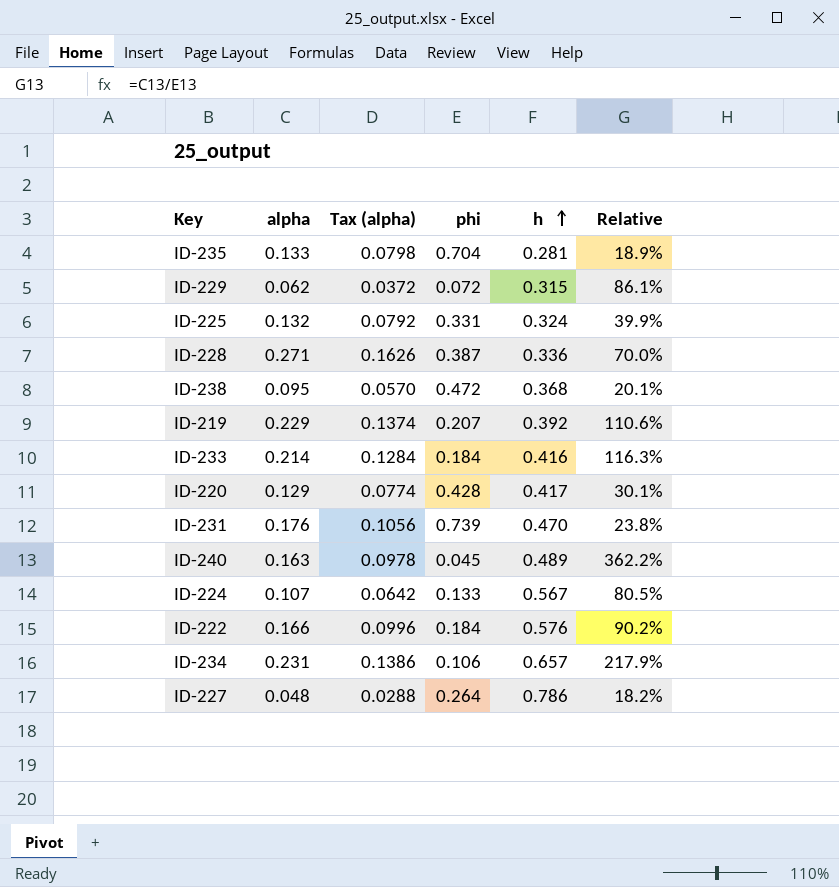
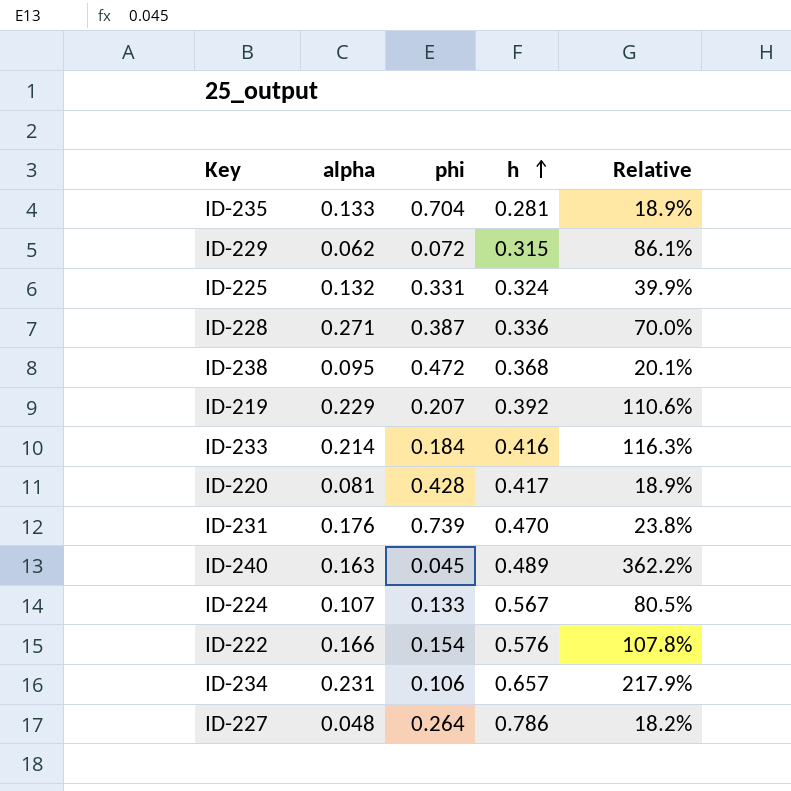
column Tax (alpha) | formula: [alpha] * 0.6 -> none
ID-220 | alpha: 0.129 -> 0.081
ID-220 | Relative: 30.1% -> 18.9%
ID-222 | phi: 0.184 -> 0.154
ID-222 | Relative: 90.2% -> 107.8%

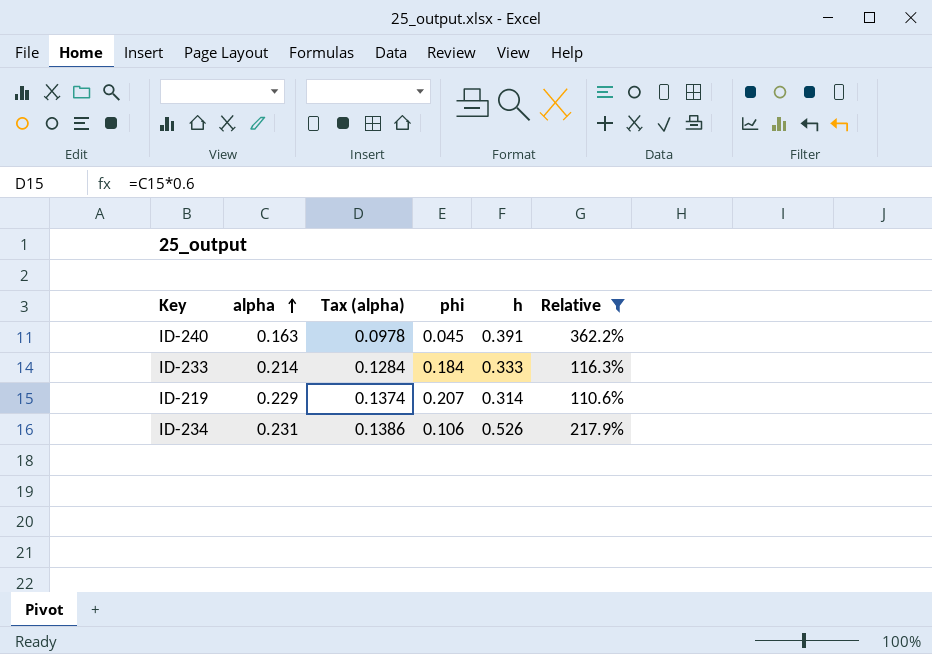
filter: none -> Relative >= 110.6%
row order: h ascending -> alpha ascending
column Tax (alpha) | formula: none -> [alpha] * 0.6
ID-240 | h: 0.489 -> 0.391
ID-233 | h: 0.416 -> 0.333
ID-219 | h: 0.392 -> 0.314
ID-234 | h: 0.657 -> 0.526

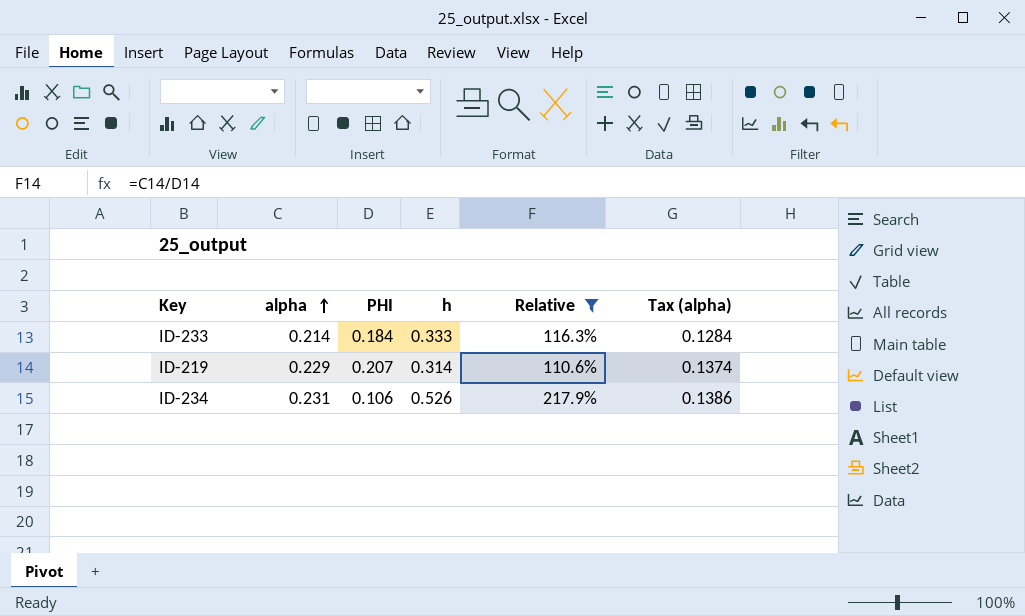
column name: phi -> PHI
column Tax (alpha) | position: 3 -> 6
row ID-240: 0.163 | 0.0978 | 0.045 | 0.391 | 362.2% -> none

